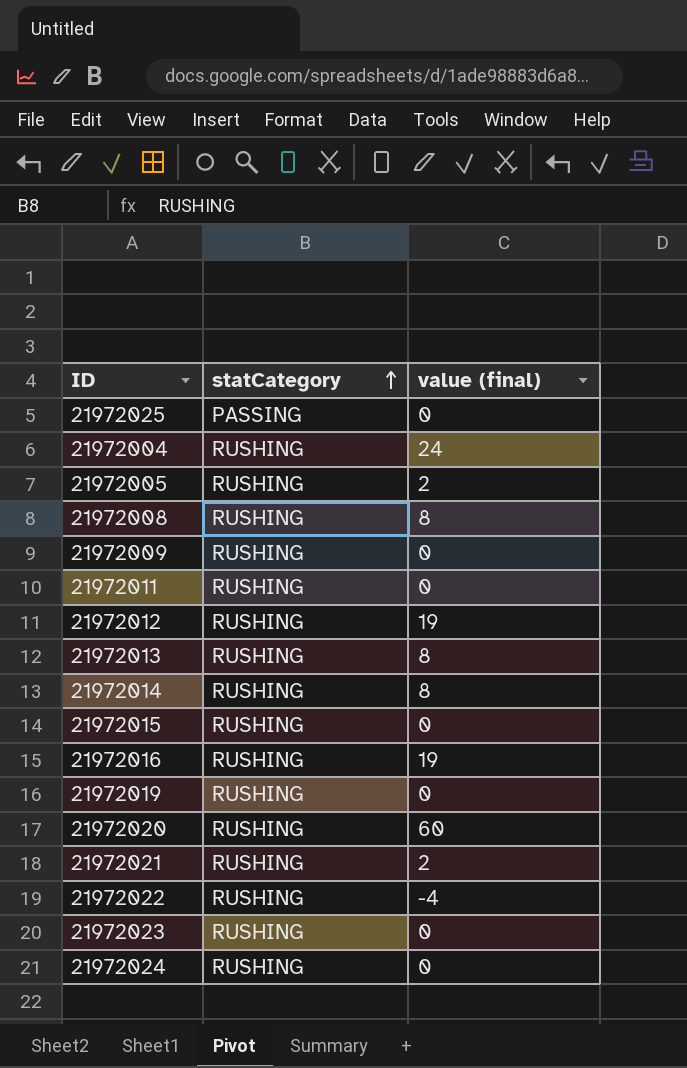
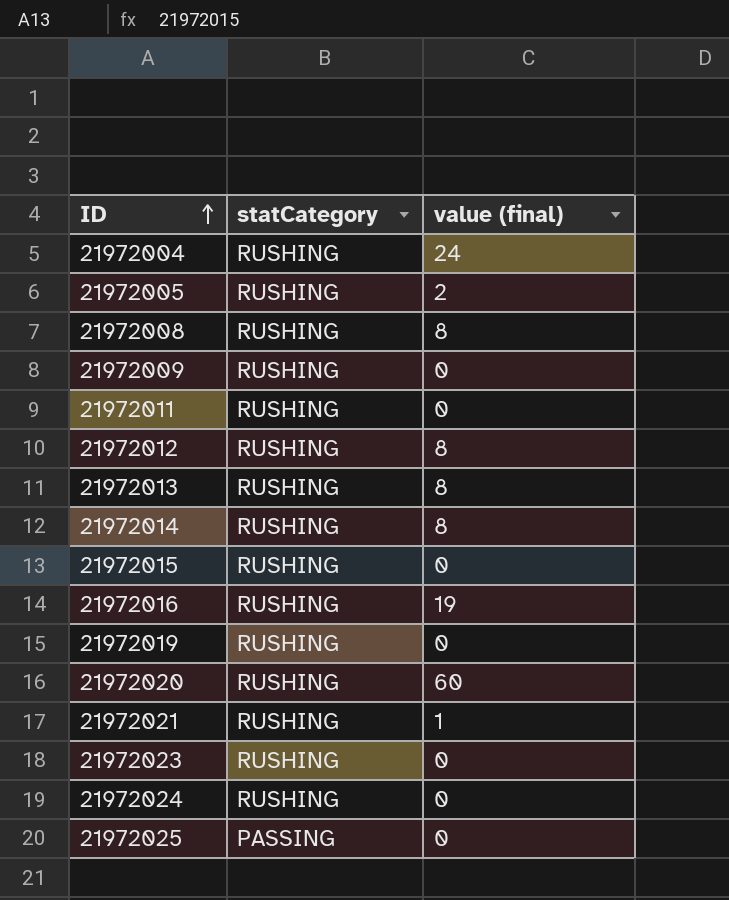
row order: statCategory ascending -> ID ascending
row 21972022: RUSHING | -4 -> none
21972012 | value (final): 19 -> 8
21972021 | value (final): 2 -> 1

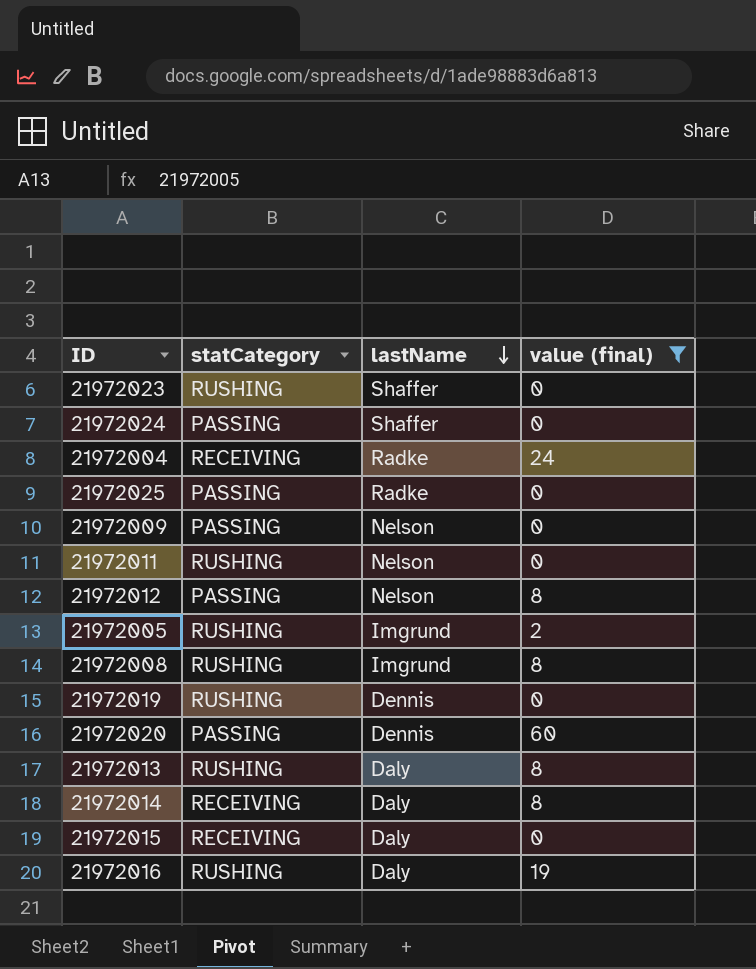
filter: none -> value (final) != 1
row order: ID ascending -> lastName descending
column lastName | position: none -> 3
21972024 | statCategory: RUSHING -> PASSING
21972004 | statCategory: RUSHING -> RECEIVING
21972009 | statCategory: RUSHING -> PASSING
21972012 | statCategory: RUSHING -> PASSING
21972020 | statCategory: RUSHING -> PASSING
21972014 | statCategory: RUSHING -> RECEIVING
21972015 | statCategory: RUSHING -> RECEIVING

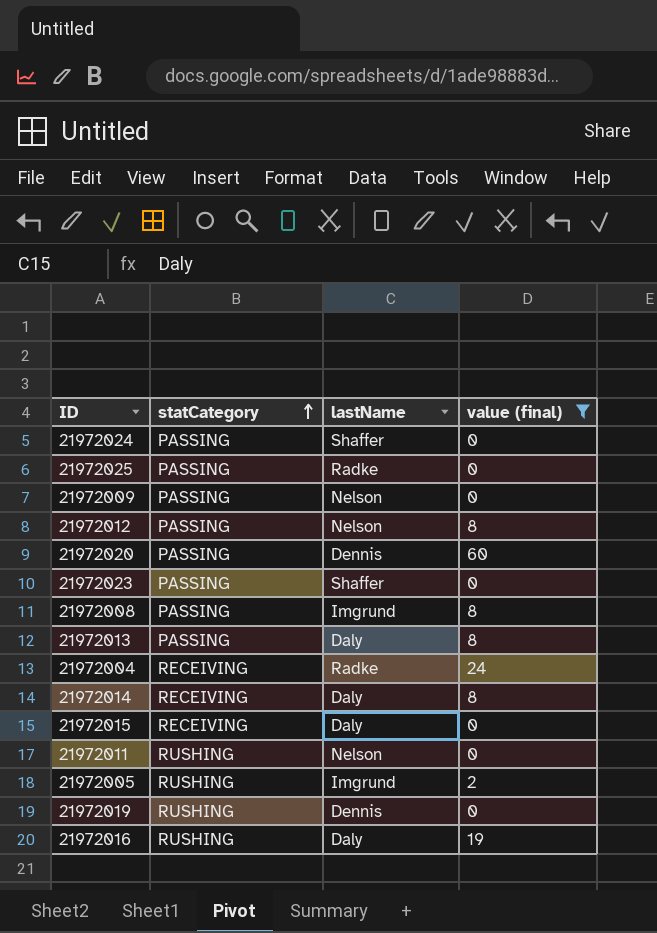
row order: lastName descending -> statCategory ascending
21972023 | statCategory: RUSHING -> PASSING
21972008 | statCategory: RUSHING -> PASSING
21972013 | statCategory: RUSHING -> PASSING

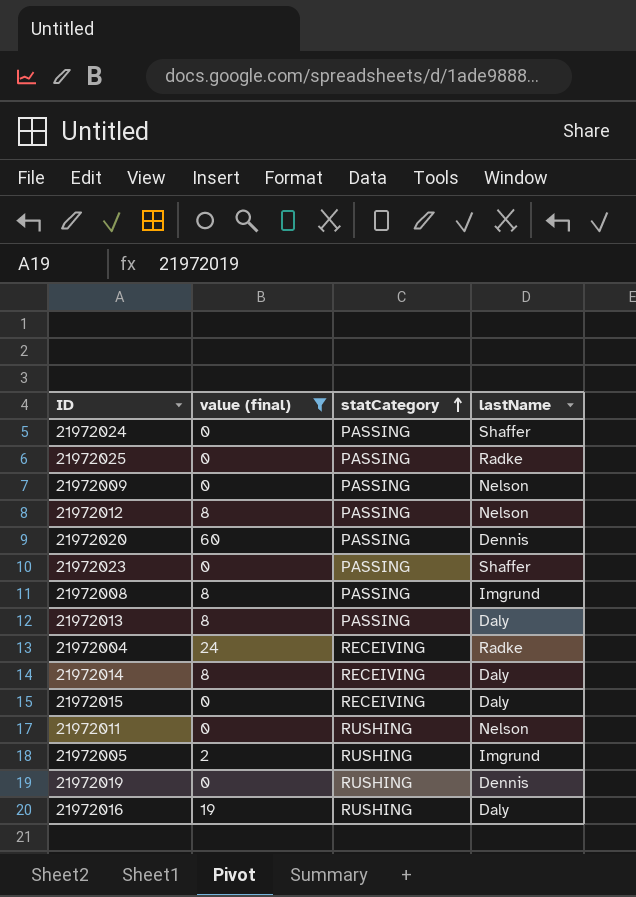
column value (final) | position: 4 -> 2

